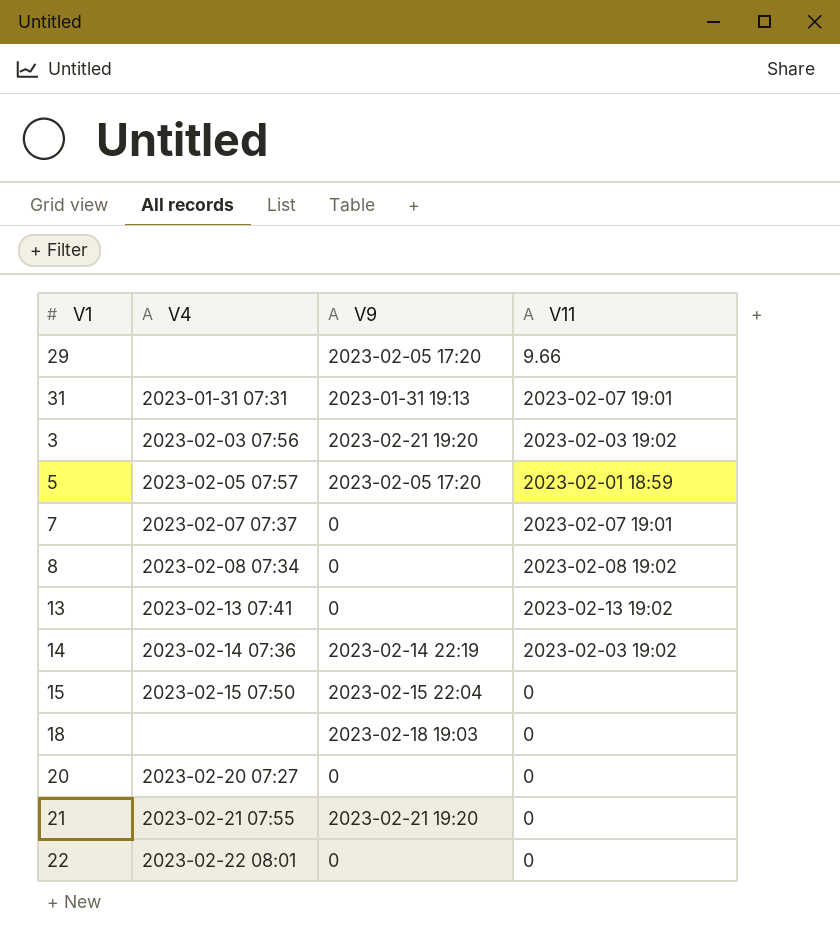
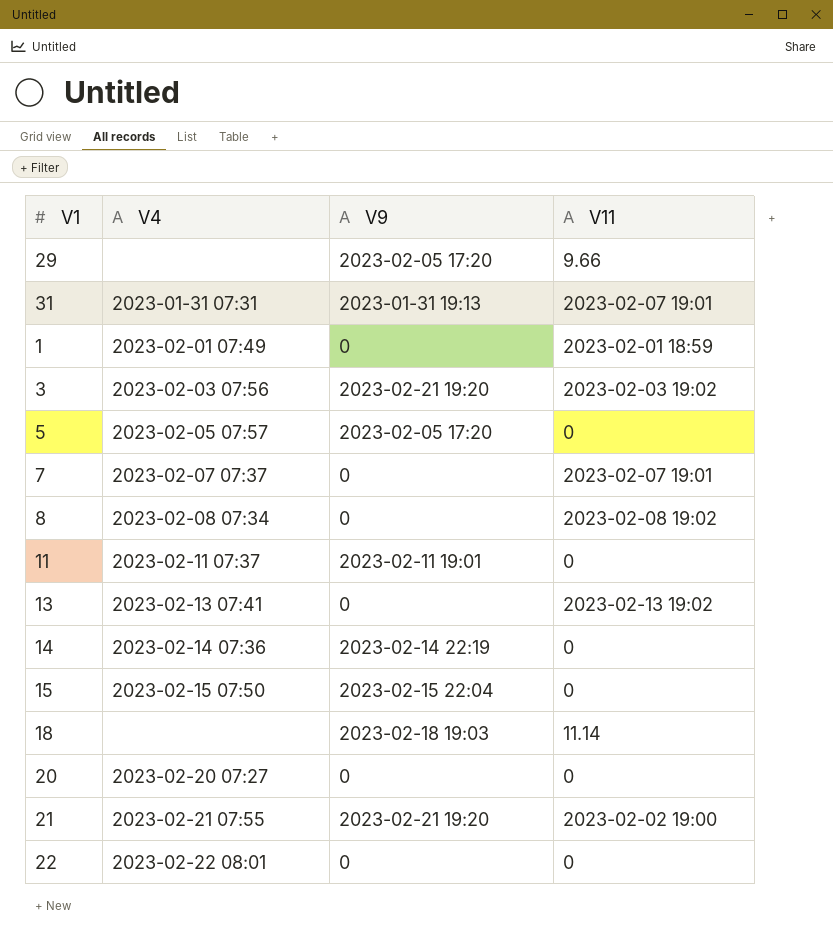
row 1: none -> 2023-02-01 07:49 | 0 | 2023-02-01 18:59
5 | V11: 2023-02-01 18:59 -> 0
row 11: none -> 2023-02-11 07:37 | 2023-02-11 19:01 | 0
14 | V11: 2023-02-03 19:02 -> 0
18 | V11: 0 -> 11.14
21 | V11: 0 -> 2023-02-02 19:00

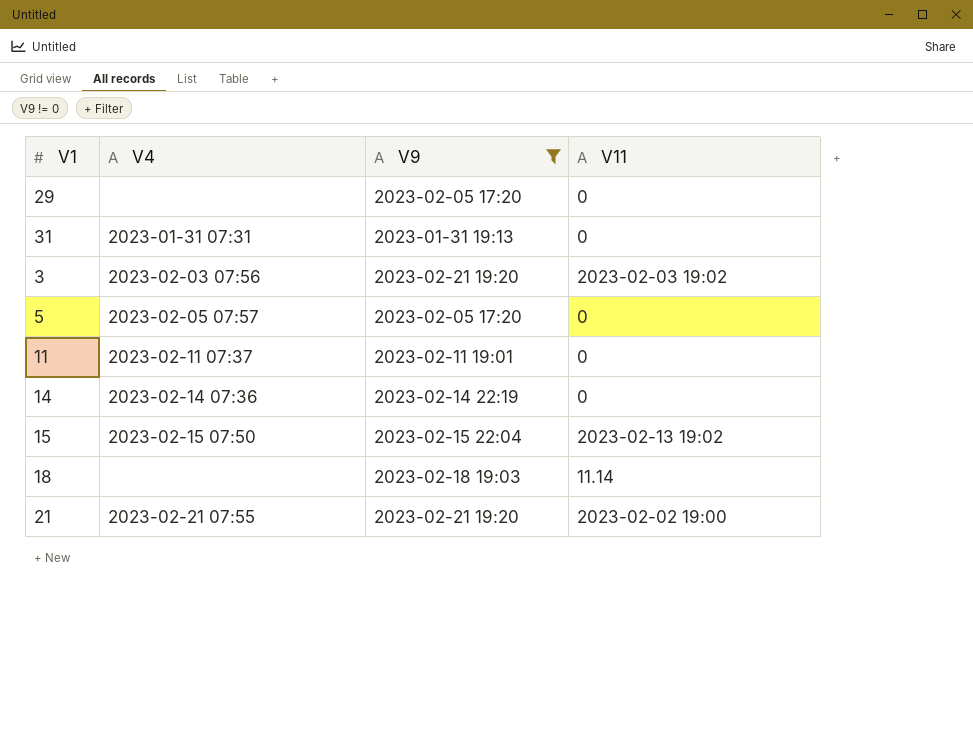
filter: none -> V9 != 0
29 | V11: 9.66 -> 0
31 | V11: 2023-02-07 19:01 -> 0
15 | V11: 0 -> 2023-02-13 19:02

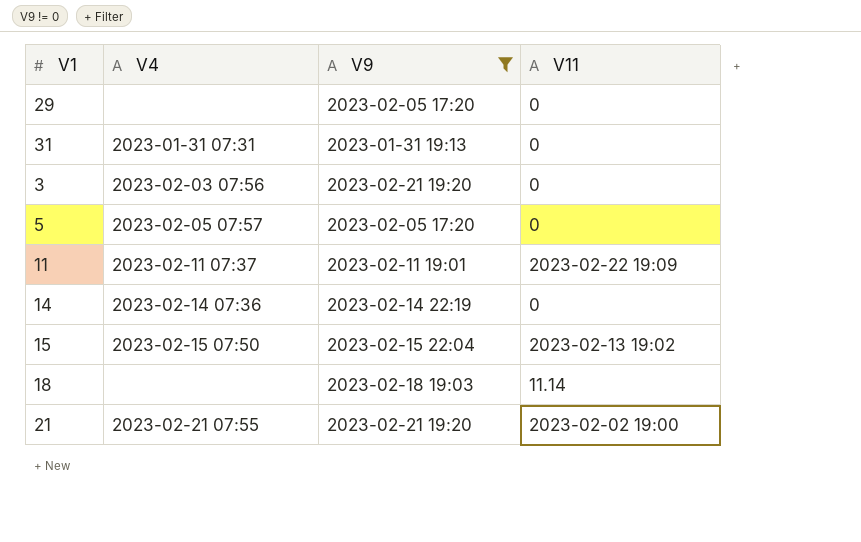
3 | V11: 2023-02-03 19:02 -> 0
11 | V11: 0 -> 2023-02-22 19:09

